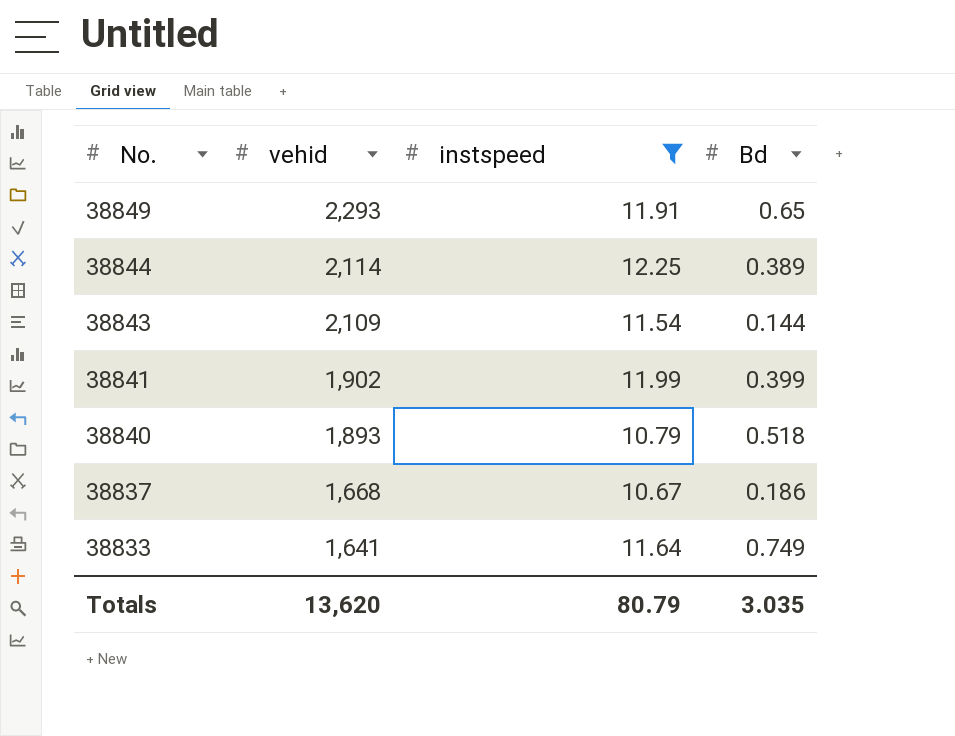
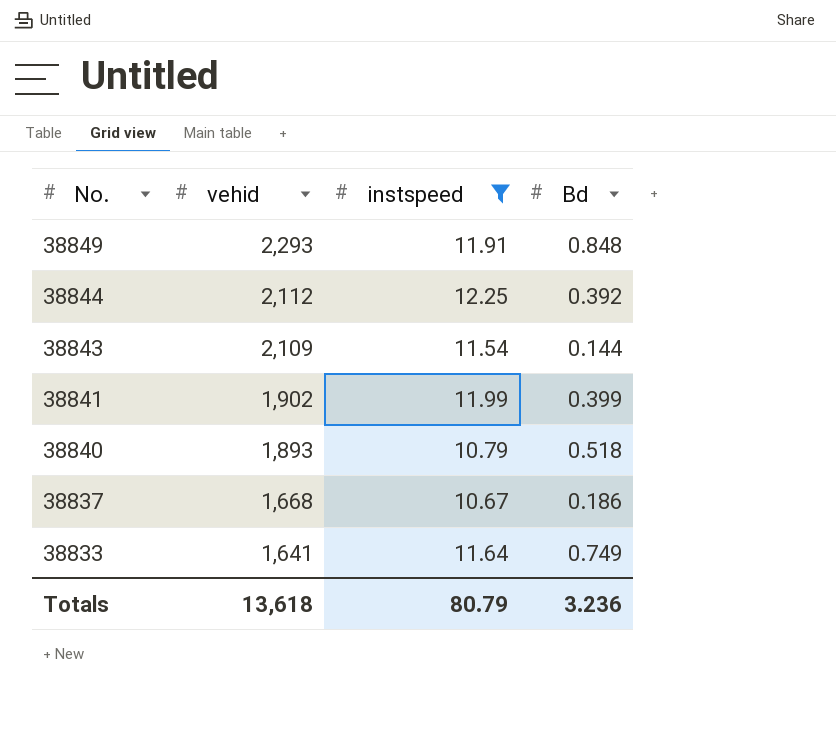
38849 | Bd: 0.65 -> 0.848
38844 | vehid: 2,114 -> 2,112
38844 | Bd: 0.389 -> 0.392
Totals | vehid: 13,620 -> 13,618
Totals | Bd: 3.035 -> 3.236

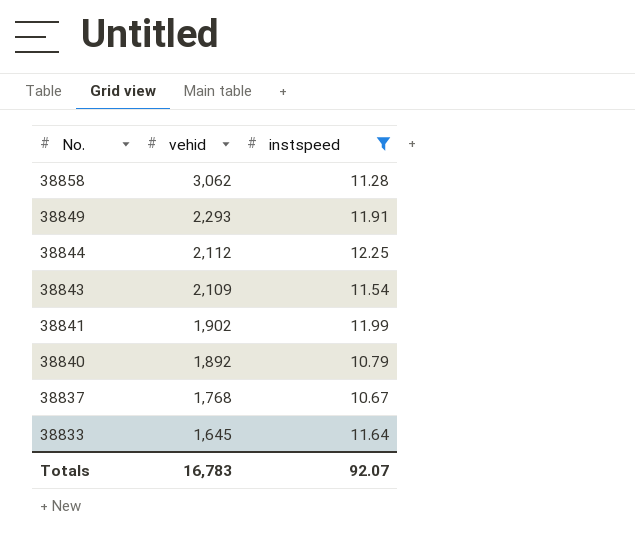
column Bd | position: 4 -> none
row 38858: none -> 3,062 | 11.28
38840 | vehid: 1,893 -> 1,892
38837 | vehid: 1,668 -> 1,768
38833 | vehid: 1,641 -> 1,645
Totals | vehid: 13,618 -> 16,783
Totals | instspeed: 80.79 -> 92.07

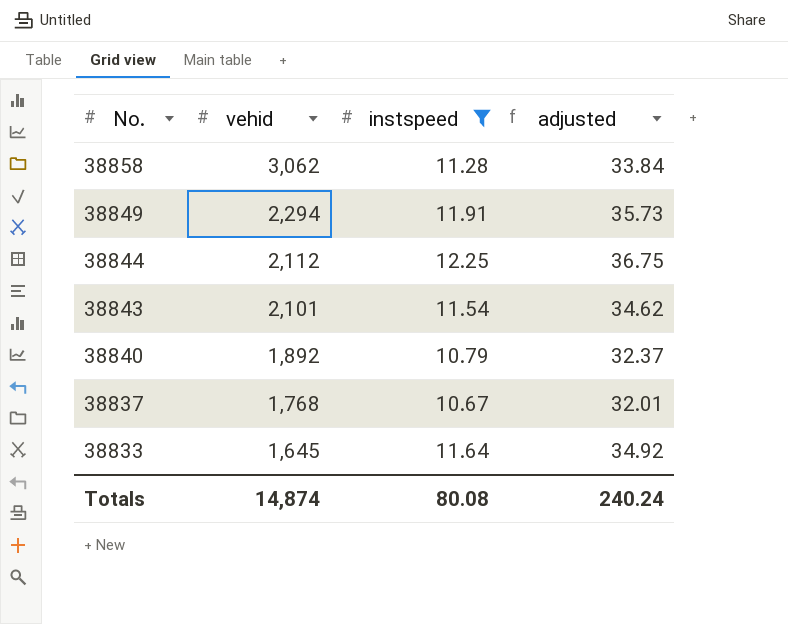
column adjusted | formula: none -> [instspeed] * 3
row 38841: 1,902 | 11.99 -> none
38849 | vehid: 2,293 -> 2,294
38843 | vehid: 2,109 -> 2,101
Totals | vehid: 16,783 -> 14,874
Totals | instspeed: 92.07 -> 80.08

